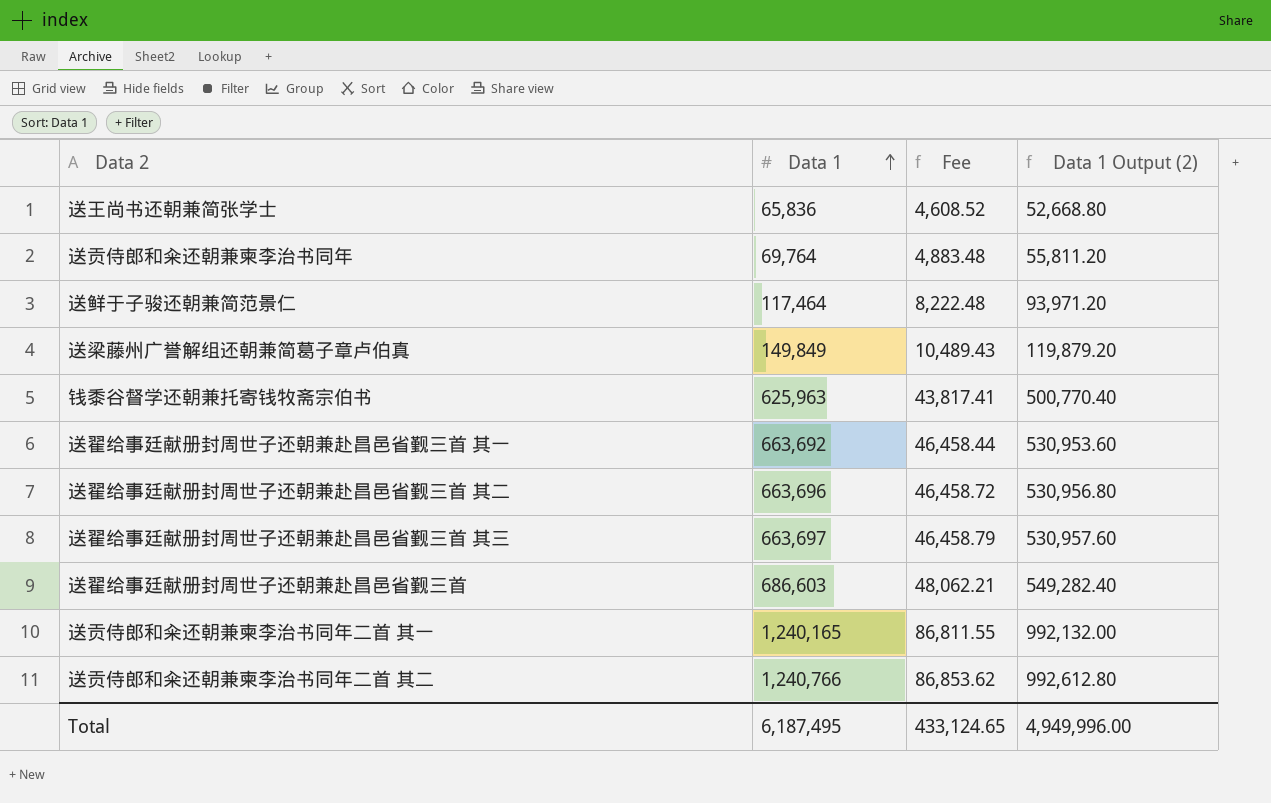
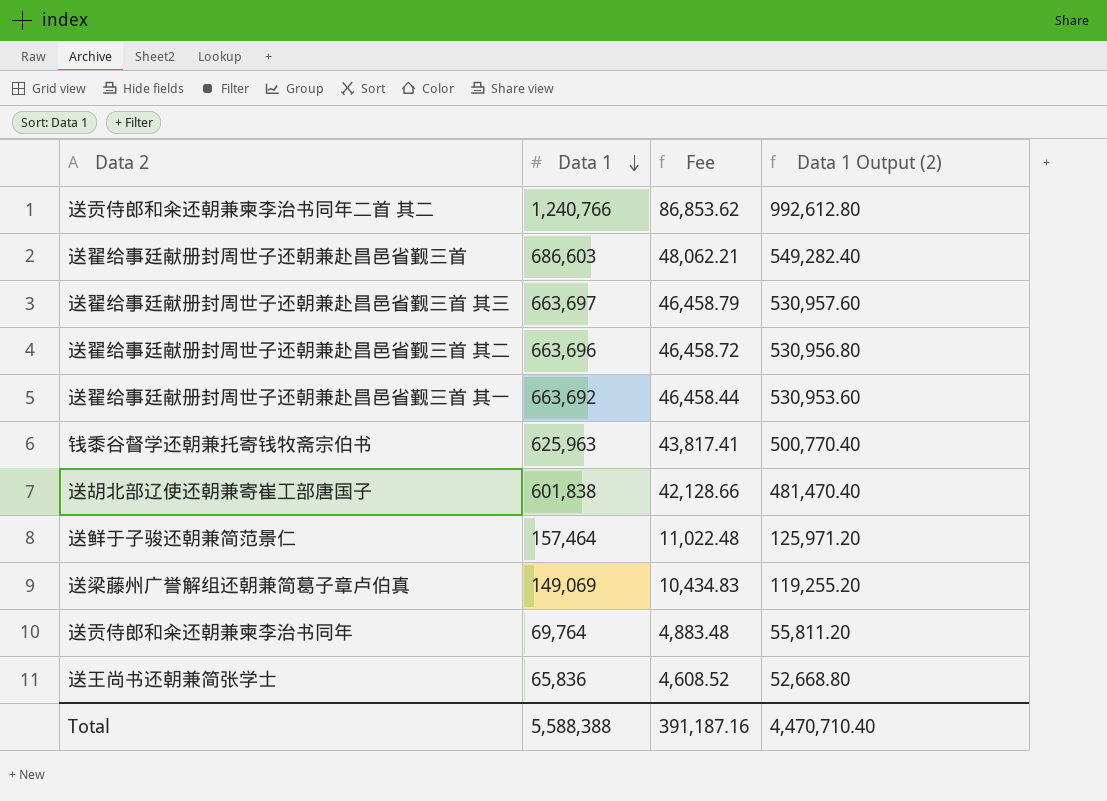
row order: Data 1 ascending -> Data 1 descending
row 送贡侍郎和籴还朝兼柬李治书同年二首 其一: 1,240,165 | 86,811.55 | 992,132.00 -> none
row 送胡北部辽使还朝兼寄崔工部唐国子: none -> 601,838 | 42,128.66 | 481,470.40
送鲜于子骏还朝兼简范景仁 | Data 1: 117,464 -> 157,464
送鲜于子骏还朝兼简范景仁 | Fee: 8,222.48 -> 11,022.48
送鲜于子骏还朝兼简范景仁 | Data 1 Output (2): 93,971.20 -> 125,971.20
送梁藤州广誉解组还朝兼简葛子章卢伯真 | Data 1: 149,849 -> 149,069
送梁藤州广誉解组还朝兼简葛子章卢伯真 | Fee: 10,489.43 -> 10,434.83
送梁藤州广誉解组还朝兼简葛子章卢伯真 | Data 1 Output (2): 119,879.20 -> 119,255.20
Total | Data 1: 6,187,495 -> 5,588,388
Total | Fee: 433,124.65 -> 391,187.16
Total | Data 1 Output (2): 4,949,996.00 -> 4,470,710.40

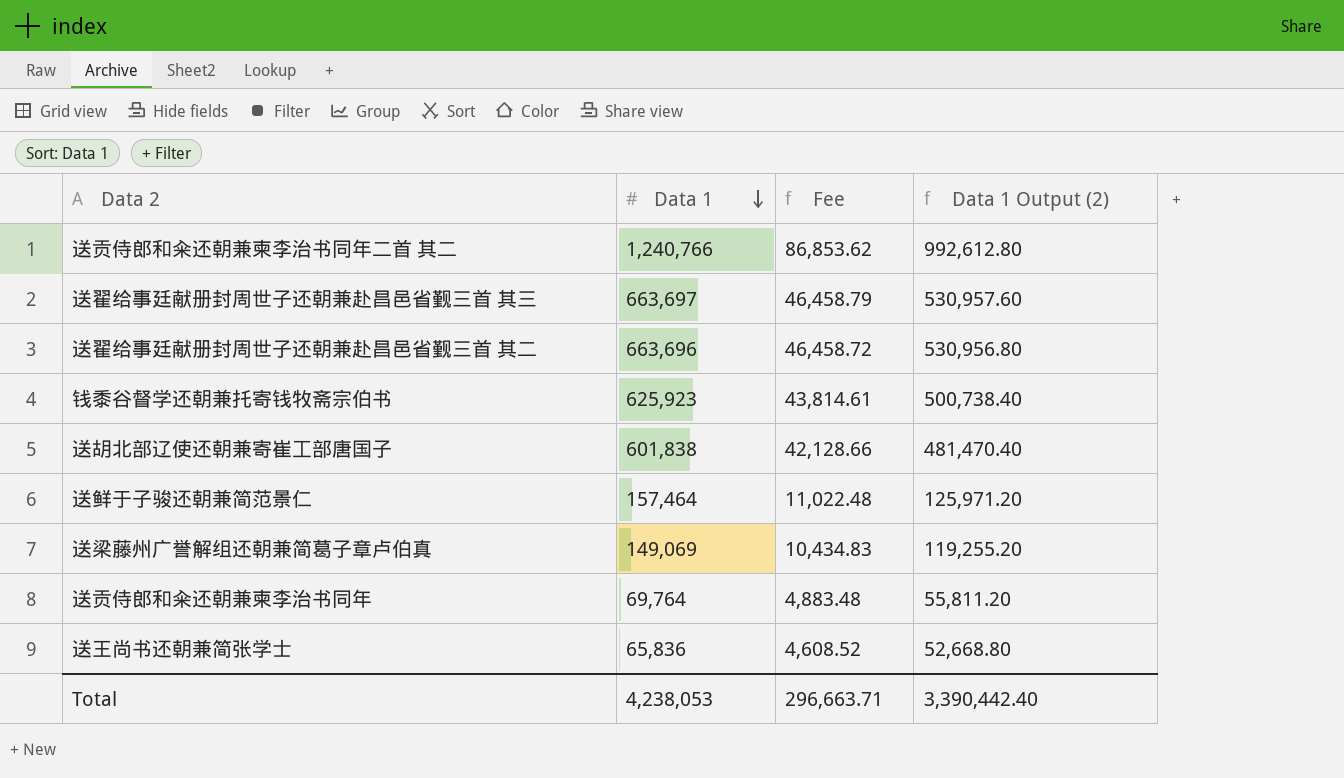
row 送翟给事廷献册封周世子还朝兼赴昌邑省觐三首: 686,603 | 48,062.21 | 549,282.40 -> none
row 送翟给事廷献册封周世子还朝兼赴昌邑省觐三首 其一: 663,692 | 46,458.44 | 530,953.60 -> none
钱黍谷督学还朝兼托寄钱牧斋宗伯书 | Data 1: 625,963 -> 625,923
钱黍谷督学还朝兼托寄钱牧斋宗伯书 | Fee: 43,817.41 -> 43,814.61
钱黍谷督学还朝兼托寄钱牧斋宗伯书 | Data 1 Output (2): 500,770.40 -> 500,738.40
Total | Data 1: 5,588,388 -> 4,238,053
Total | Fee: 391,187.16 -> 296,663.71
Total | Data 1 Output (2): 4,470,710.40 -> 3,390,442.40

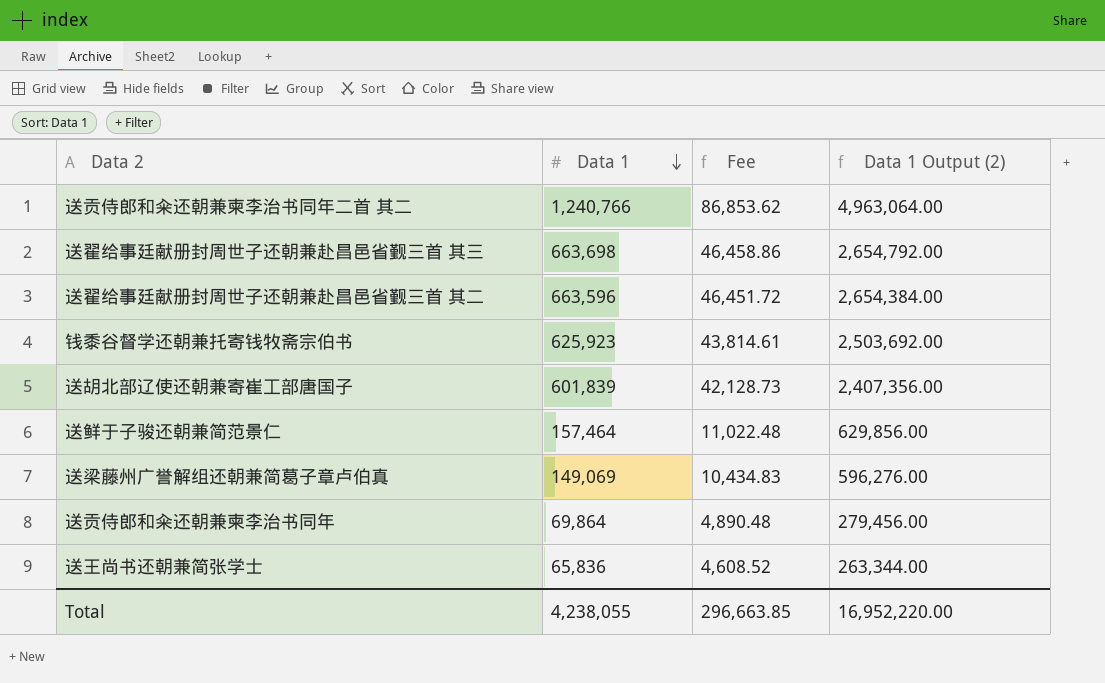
column Data 1 Output (2) | formula: [Data 1] * 0.8 -> [Data 1] * 4
送翟给事廷献册封周世子还朝兼赴昌邑省觐三首 其三 | Data 1: 663,697 -> 663,698
送翟给事廷献册封周世子还朝兼赴昌邑省觐三首 其三 | Fee: 46,458.79 -> 46,458.86
送翟给事廷献册封周世子还朝兼赴昌邑省觐三首 其二 | Data 1: 663,696 -> 663,596
送翟给事廷献册封周世子还朝兼赴昌邑省觐三首 其二 | Fee: 46,458.72 -> 46,451.72
送胡北部辽使还朝兼寄崔工部唐国子 | Data 1: 601,838 -> 601,839
送胡北部辽使还朝兼寄崔工部唐国子 | Fee: 42,128.66 -> 42,128.73
送贡侍郎和籴还朝兼柬李治书同年 | Data 1: 69,764 -> 69,864
送贡侍郎和籴还朝兼柬李治书同年 | Fee: 4,883.48 -> 4,890.48
Total | Data 1: 4,238,053 -> 4,238,055
Total | Fee: 296,663.71 -> 296,663.85
Total | Data 1 Output (2): 3,390,442.40 -> 16,952,220.00

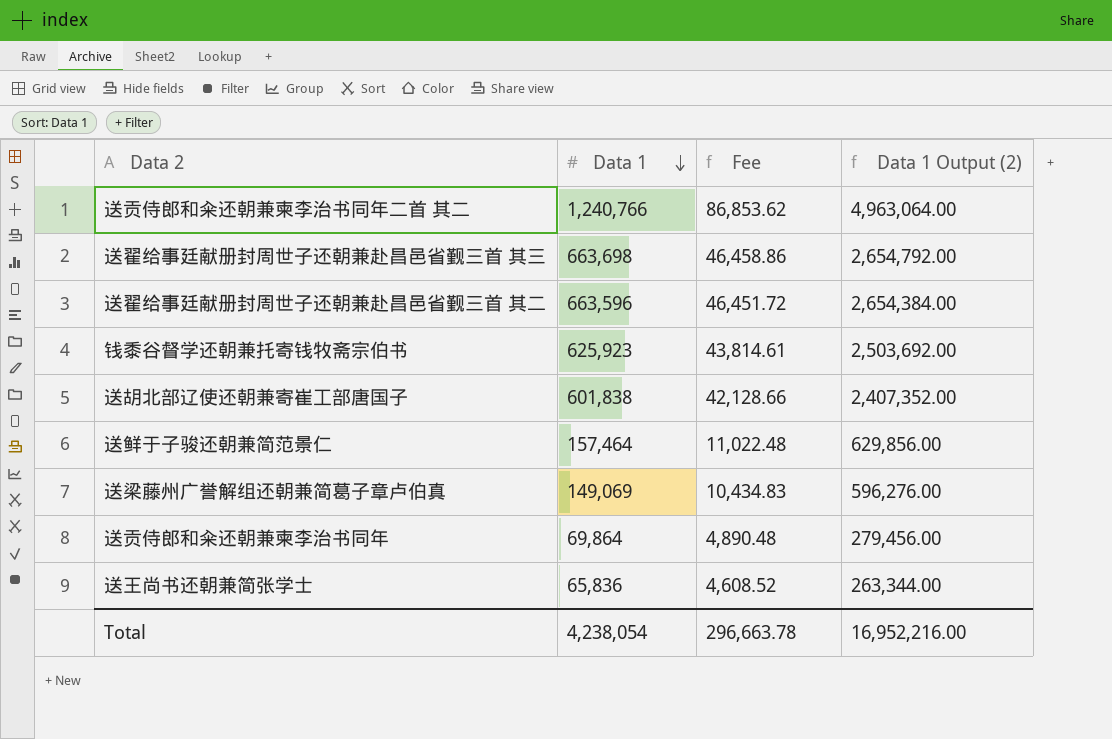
送胡北部辽使还朝兼寄崔工部唐国子 | Data 1: 601,839 -> 601,838
送胡北部辽使还朝兼寄崔工部唐国子 | Fee: 42,128.73 -> 42,128.66
送胡北部辽使还朝兼寄崔工部唐国子 | Data 1 Output (2): 2,407,356.00 -> 2,407,352.00
Total | Data 1: 4,238,055 -> 4,238,054
Total | Fee: 296,663.85 -> 296,663.78
Total | Data 1 Output (2): 16,952,220.00 -> 16,952,216.00

